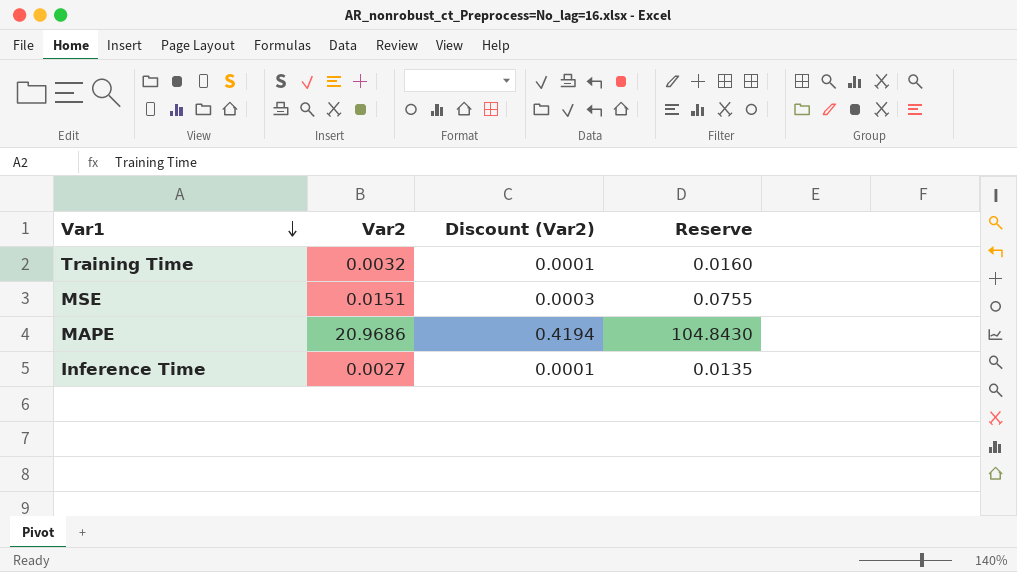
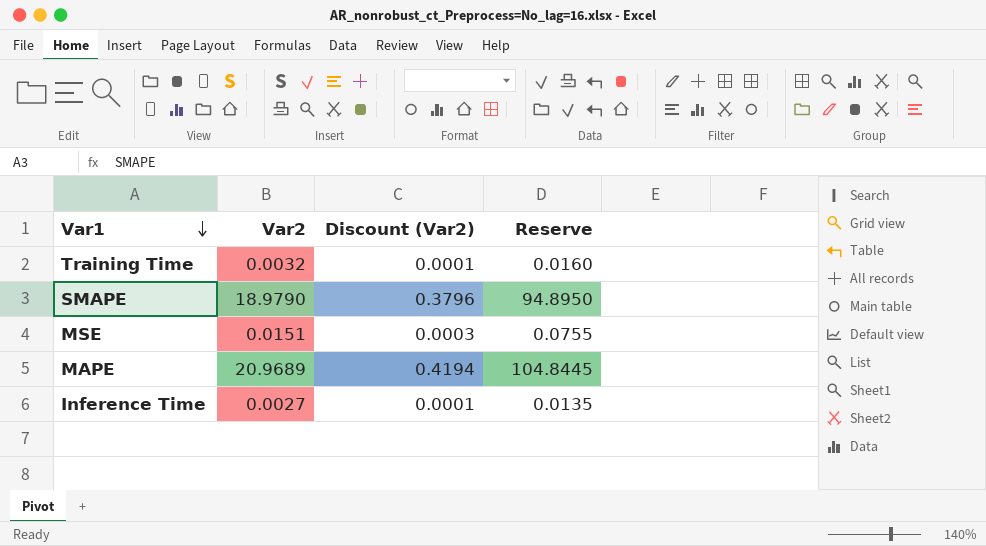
row SMAPE: none -> 18.9790 | 0.3796 | 94.8950
MAPE | Var2: 20.9686 -> 20.9689
MAPE | Reserve: 104.8430 -> 104.8445

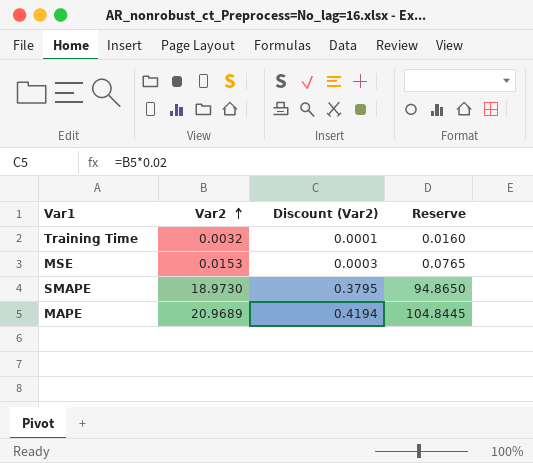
row order: Var1 descending -> Var2 ascending
row Inference Time: 0.0027 | 0.0001 | 0.0135 -> none
MSE | Var2: 0.0151 -> 0.0153
MSE | Reserve: 0.0755 -> 0.0765
SMAPE | Var2: 18.9790 -> 18.9730
SMAPE | Discount (Var2): 0.3796 -> 0.3795
SMAPE | Reserve: 94.8950 -> 94.8650

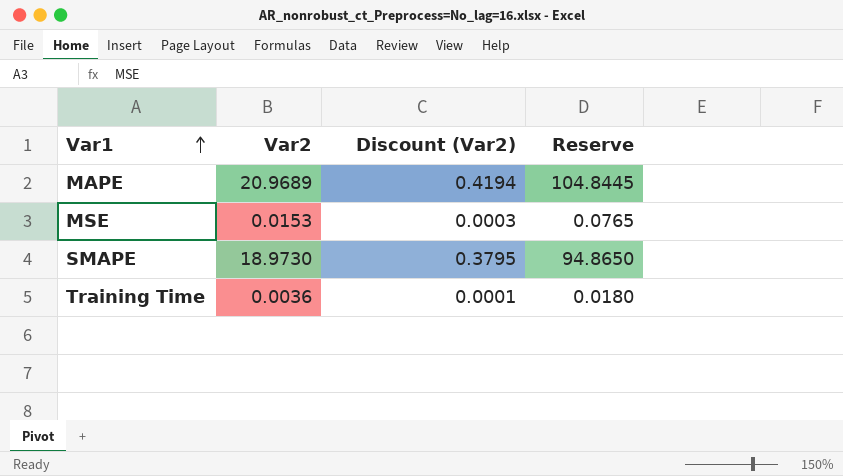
row order: Var2 ascending -> Var1 ascending
Training Time | Var2: 0.0032 -> 0.0036
Training Time | Reserve: 0.0160 -> 0.0180

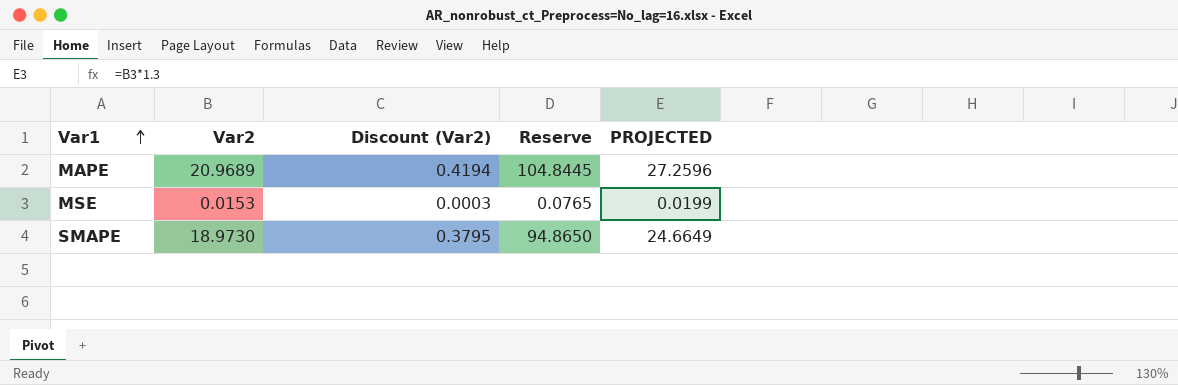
column PROJECTED | formula: none -> [Var2] * 1.3
row Training Time: 0.0036 | 0.0001 | 0.0180 -> none

